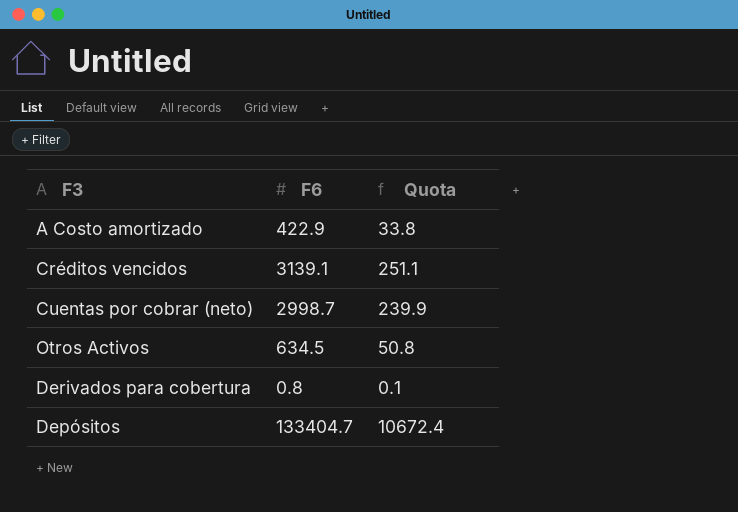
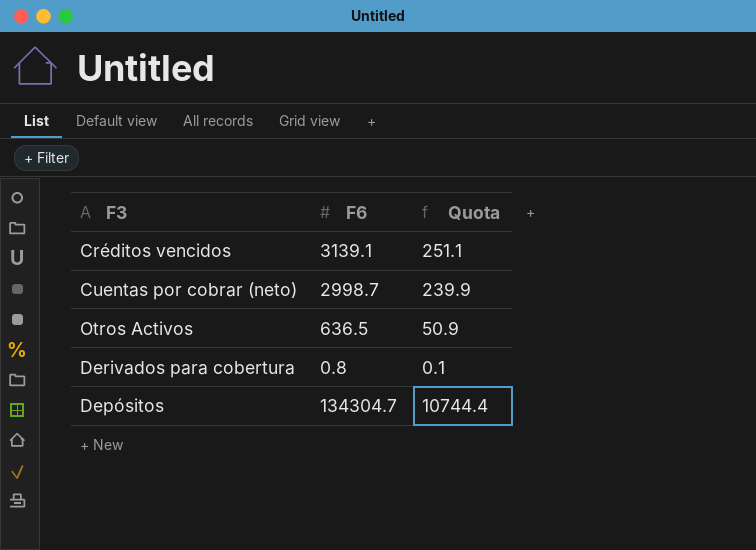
row A Costo amortizado: 422.9 | 33.8 -> none
Otros Activos | F6: 634.5 -> 636.5
Otros Activos | Quota: 50.8 -> 50.9
Depósitos | F6: 133404.7 -> 134304.7
Depósitos | Quota: 10672.4 -> 10744.4

